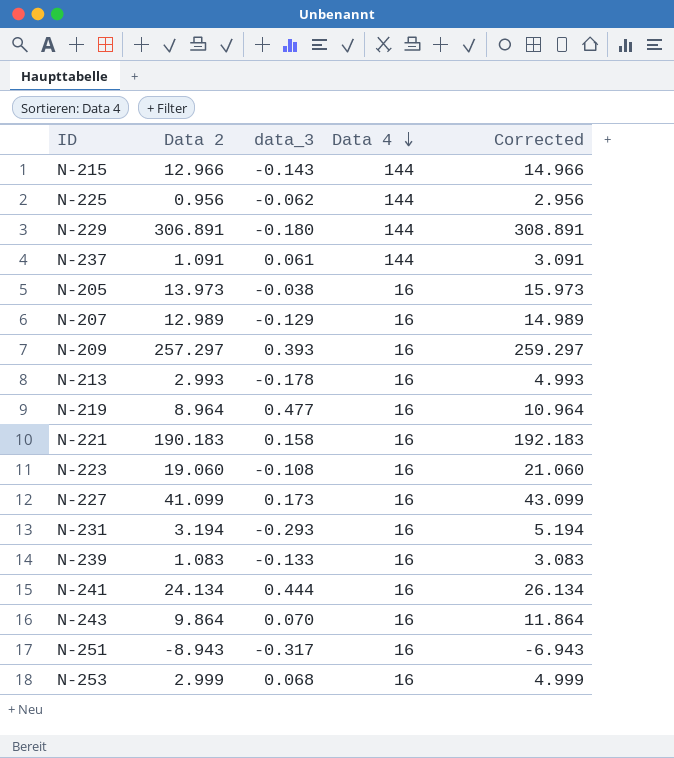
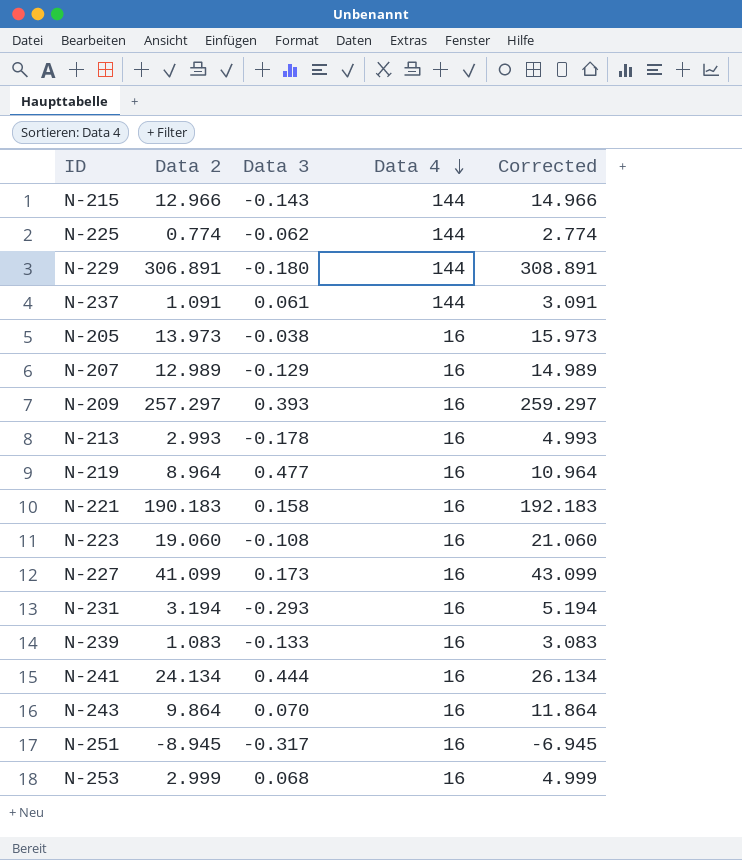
column name: data_3 -> Data 3
N-225 | Data 2: 0.956 -> 0.774
N-225 | Corrected: 2.956 -> 2.774
N-251 | Data 2: -8.943 -> -8.945
N-251 | Corrected: -6.943 -> -6.945

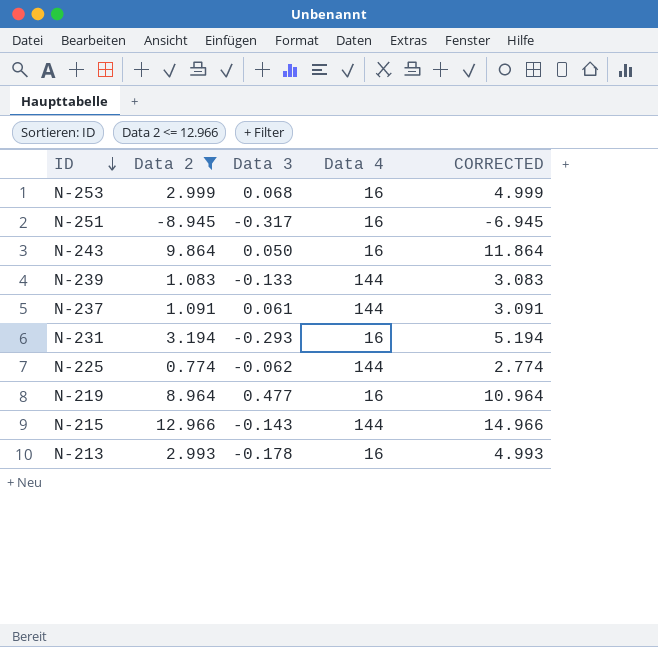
filter: none -> Data 2 <= 12.966
row order: Data 4 descending -> ID descending
column name: Corrected -> CORRECTED
N-243 | Data 3: 0.070 -> 0.050
N-239 | Data 4: 16 -> 144

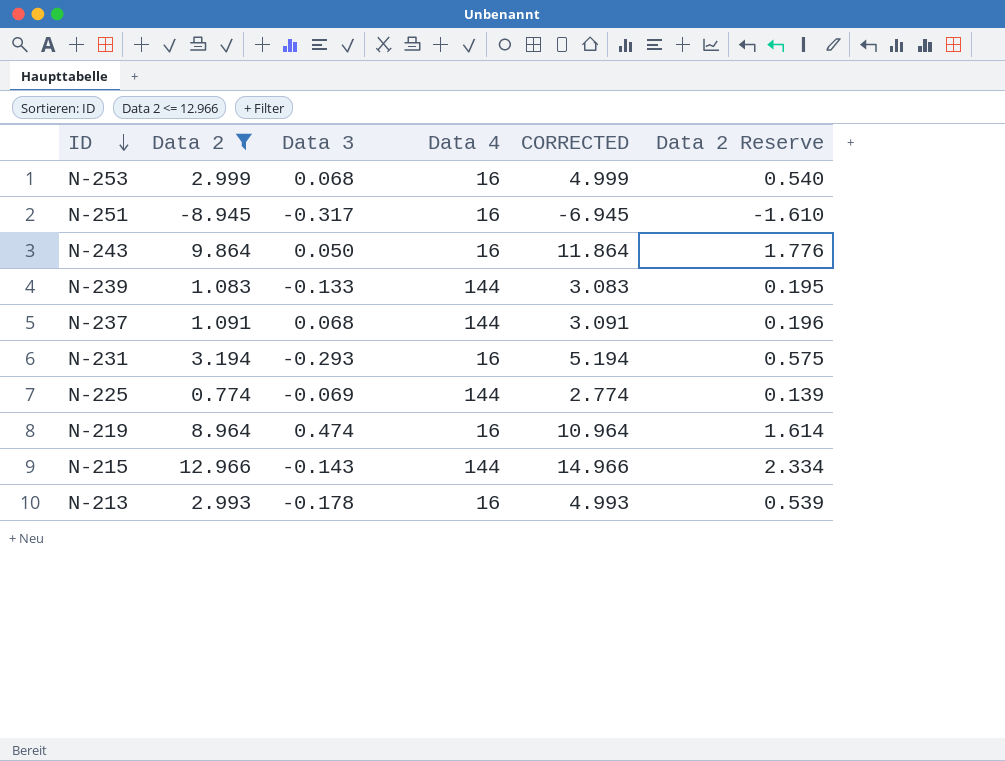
column Data 2 Reserve | formula: none -> [Data 2] * 0.18
N-237 | Data 3: 0.061 -> 0.068
N-225 | Data 3: -0.062 -> -0.069
N-219 | Data 3: 0.477 -> 0.474

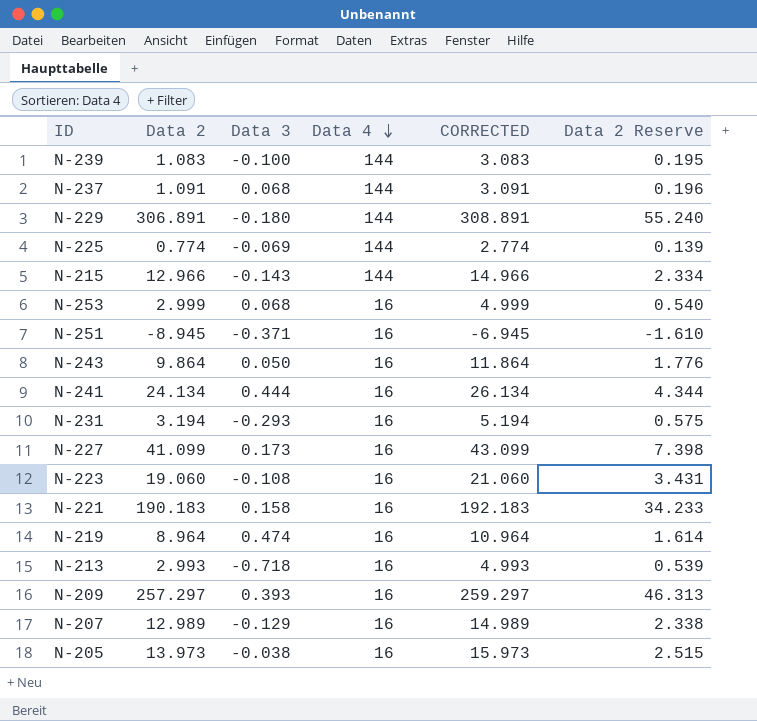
filter: Data 2 <= 12.966 -> none
row order: ID descending -> Data 4 descending
N-239 | Data 3: -0.133 -> -0.100
N-251 | Data 3: -0.317 -> -0.371
N-213 | Data 3: -0.178 -> -0.718

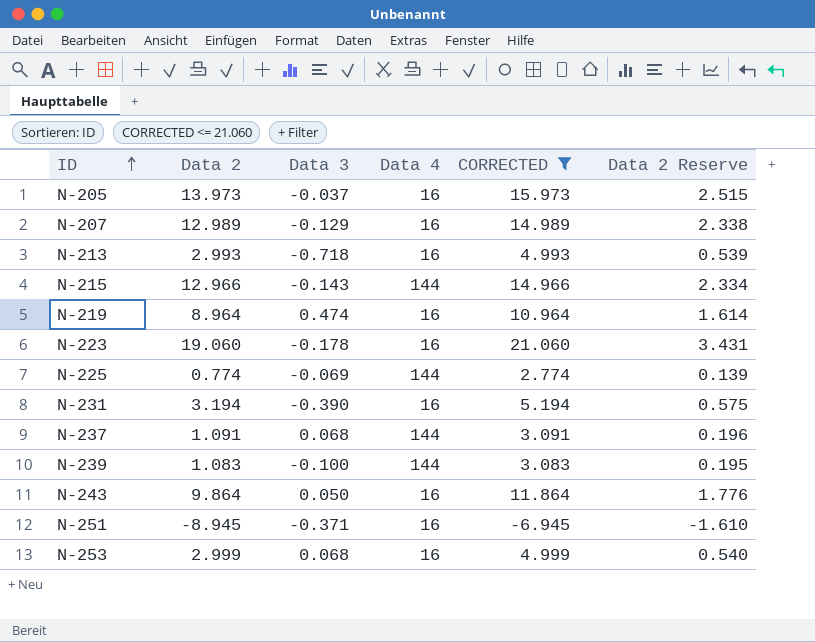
filter: none -> CORRECTED <= 21.060
row order: Data 4 descending -> ID ascending
N-205 | Data 3: -0.038 -> -0.037
N-223 | Data 3: -0.108 -> -0.178
N-231 | Data 3: -0.293 -> -0.390

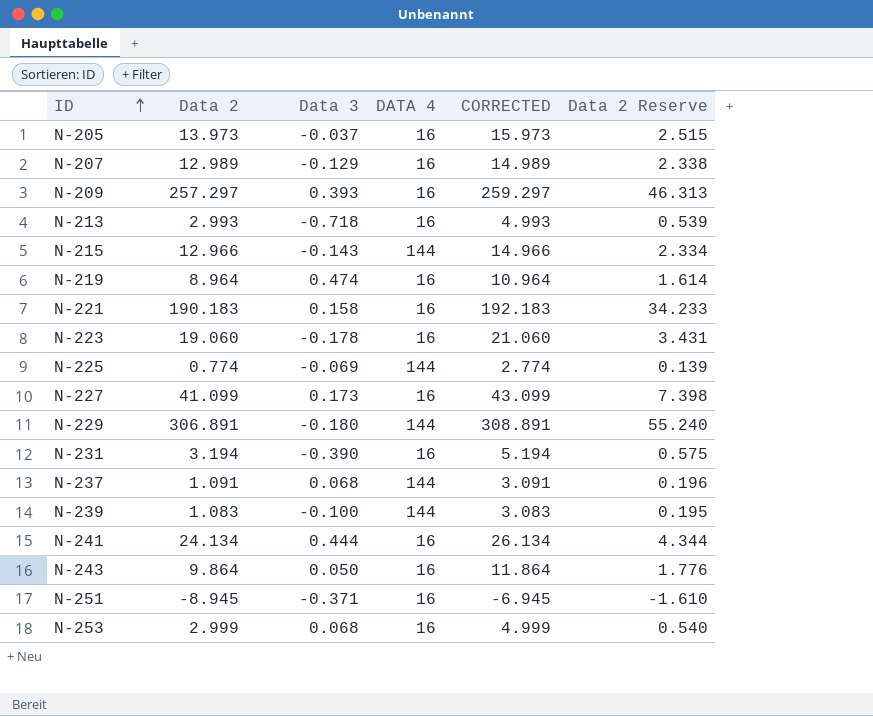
filter: CORRECTED <= 21.060 -> none
column name: Data 4 -> DATA 4

